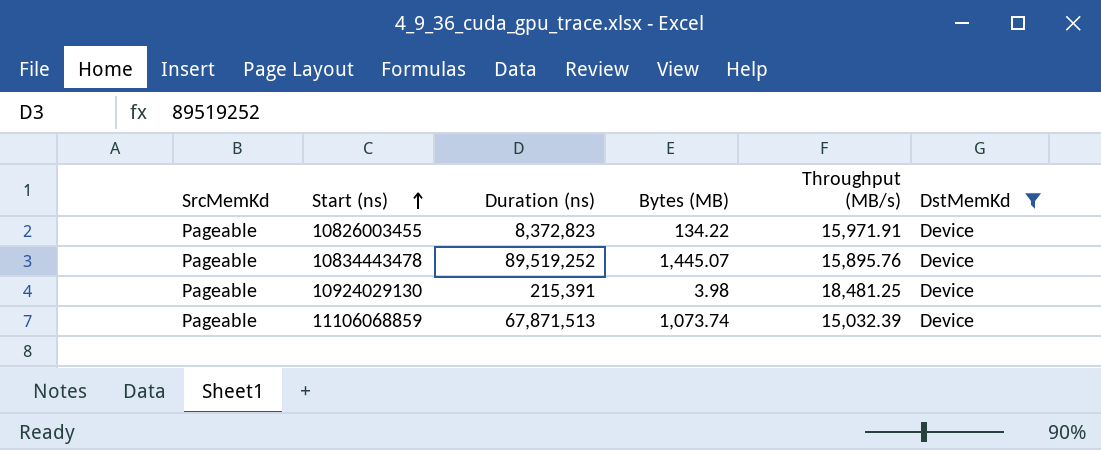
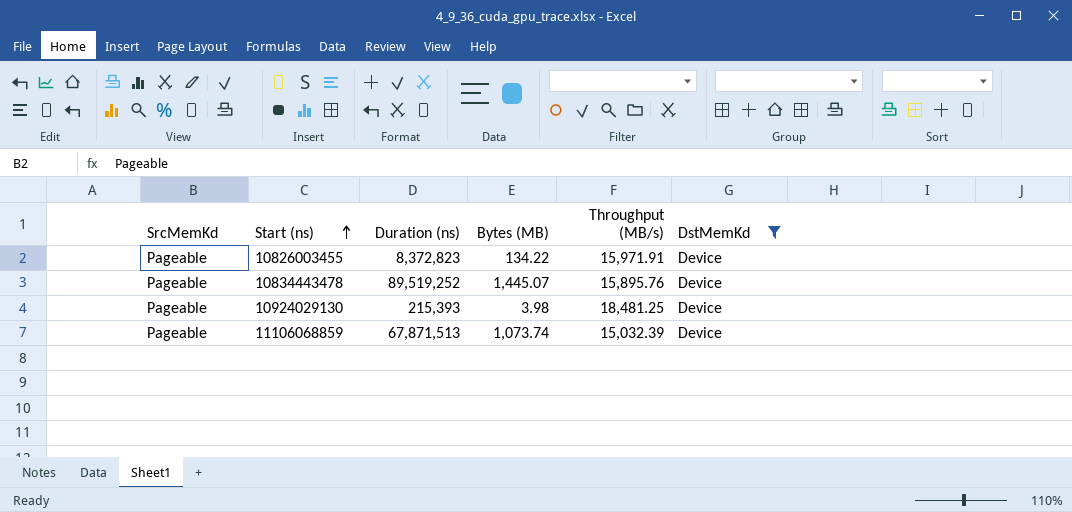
10924029130 | Duration (ns): 215,391 -> 215,393

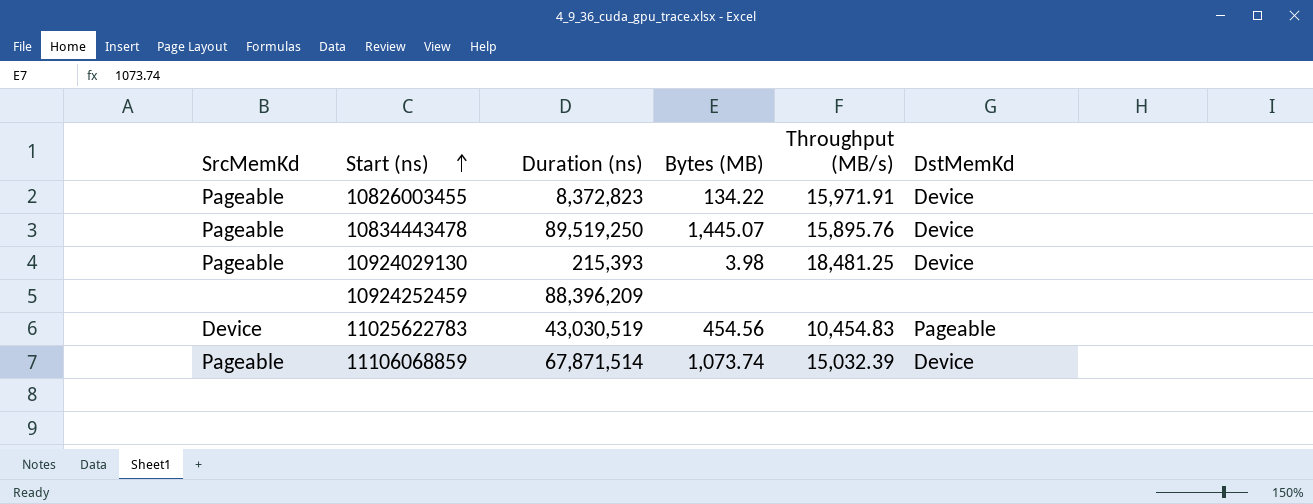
filter: DstMemKd = Device -> none
10834443478 | Duration (ns): 89,519,252 -> 89,519,250
11106068859 | Duration (ns): 67,871,513 -> 67,871,514

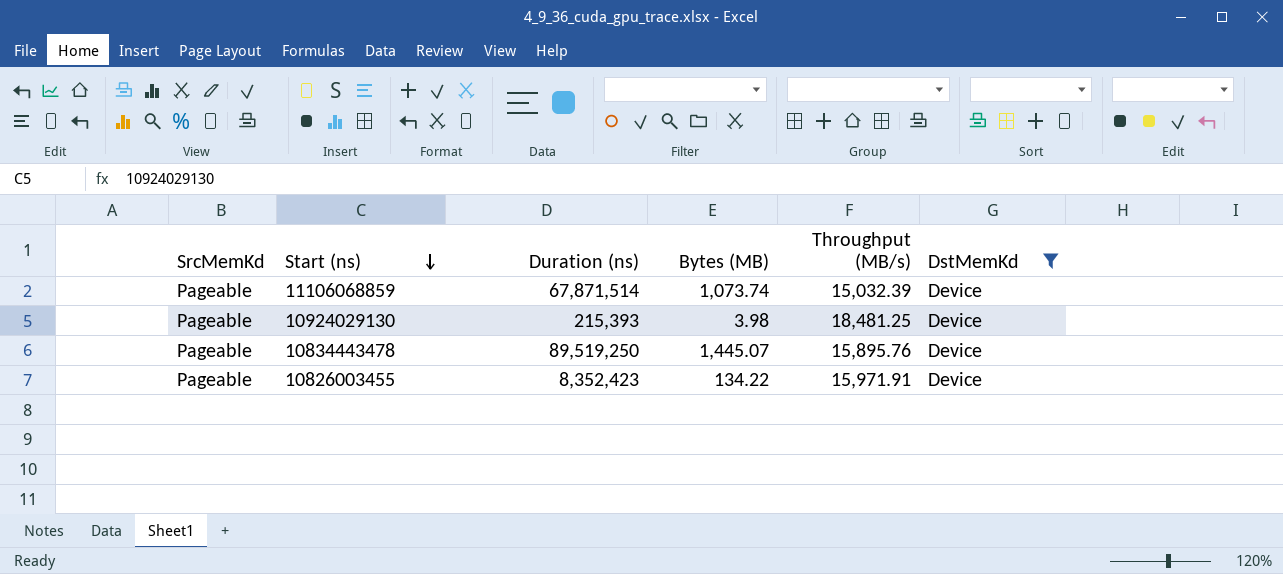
filter: none -> DstMemKd = Device
row order: Start (ns) ascending -> Start (ns) descending
10826003455 | Duration (ns): 8,372,823 -> 8,352,423

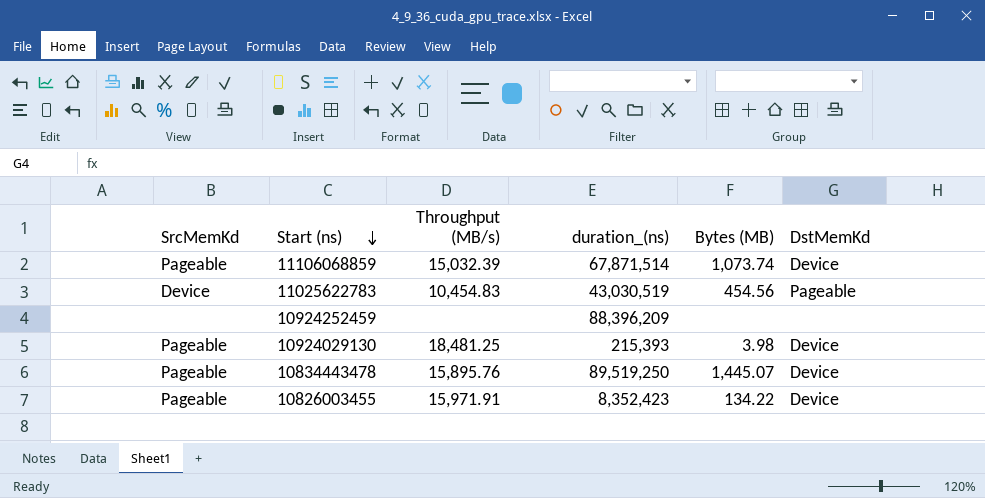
filter: DstMemKd = Device -> none
column Throughput (MB/s) | position: 5 -> 3
column name: Duration (ns) -> duration_(ns)

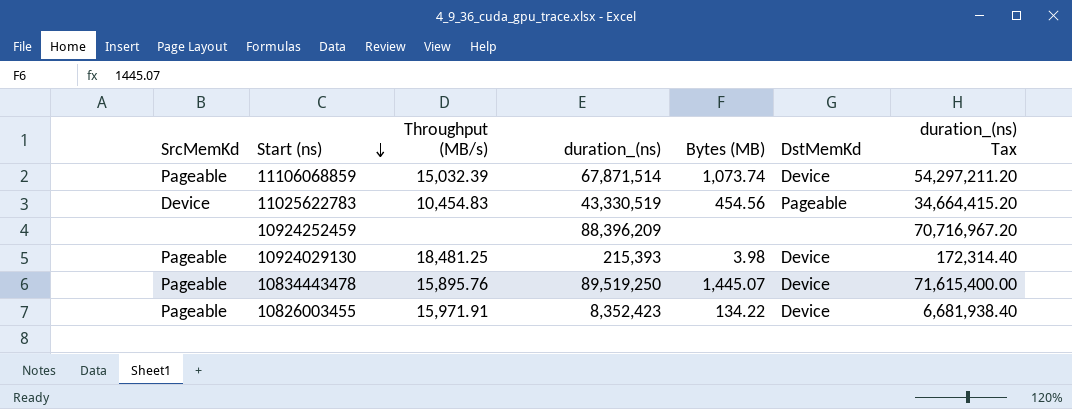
column duration_(ns) Tax | formula: none -> [duration_(ns)] * 0.8
11025622783 | duration_(ns): 43,030,519 -> 43,330,519

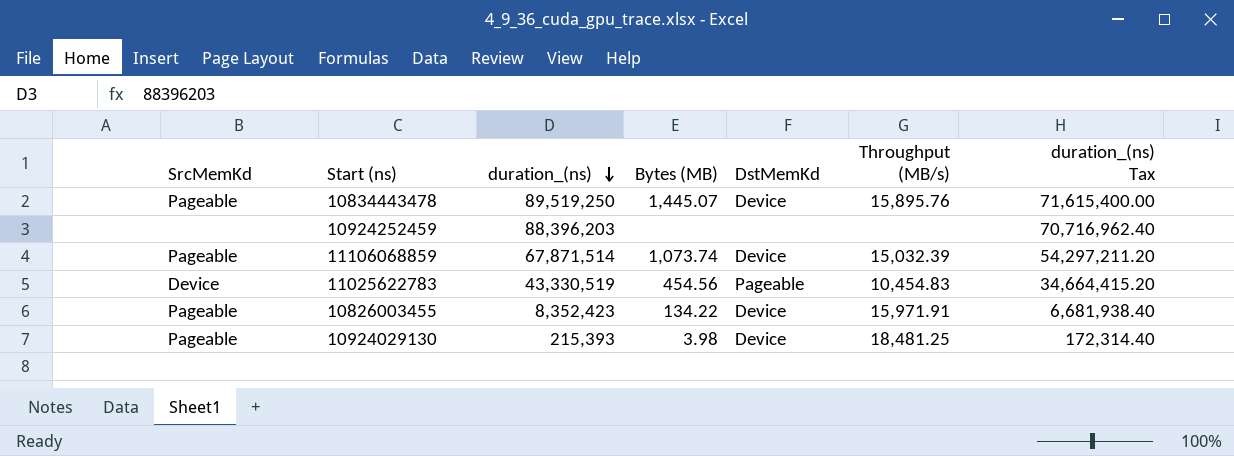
row order: Start (ns) descending -> duration_(ns) descending
column Throughput (MB/s) | position: 3 -> 6
10924252459 | duration_(ns): 88,396,209 -> 88,396,203
10924252459 | duration_(ns) Tax: 70,716,967.20 -> 70,716,962.40

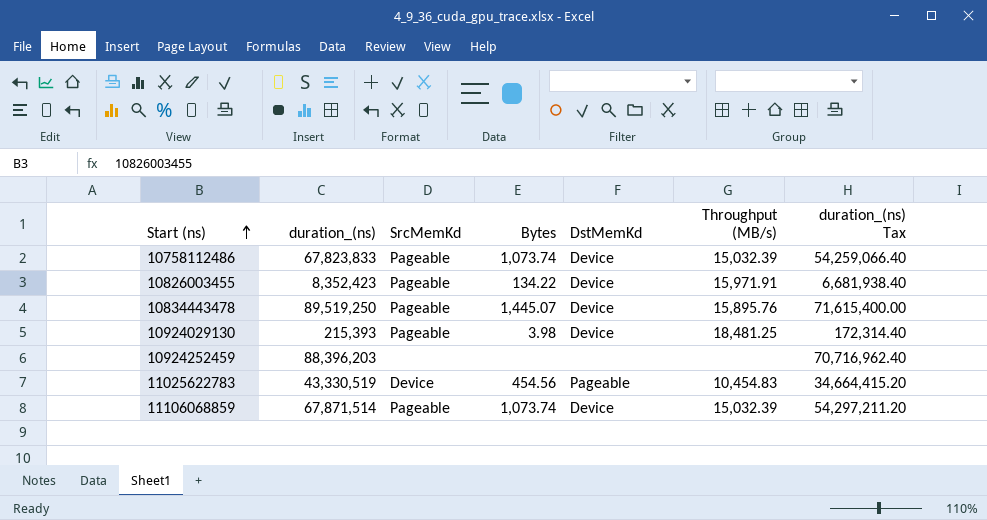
row order: duration_(ns) descending -> Start (ns) ascending
column SrcMemKd | position: 1 -> 3
column name: Bytes (MB) -> Bytes
row 10758112486: none -> 67,823,833 | Pageable | 1,073.74 | Device | 15,032.39 | 54,259,066.40

